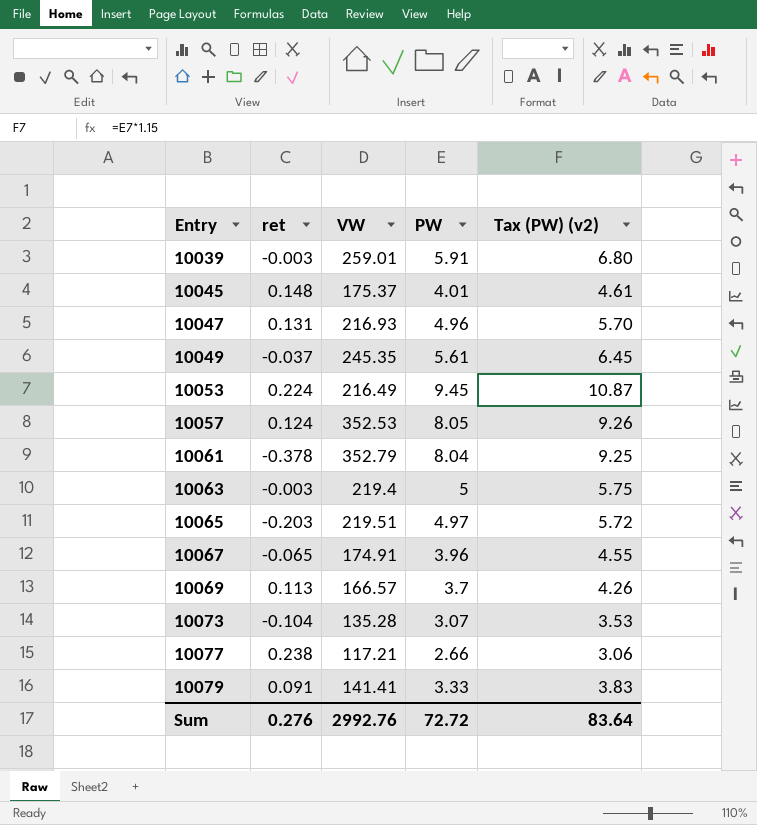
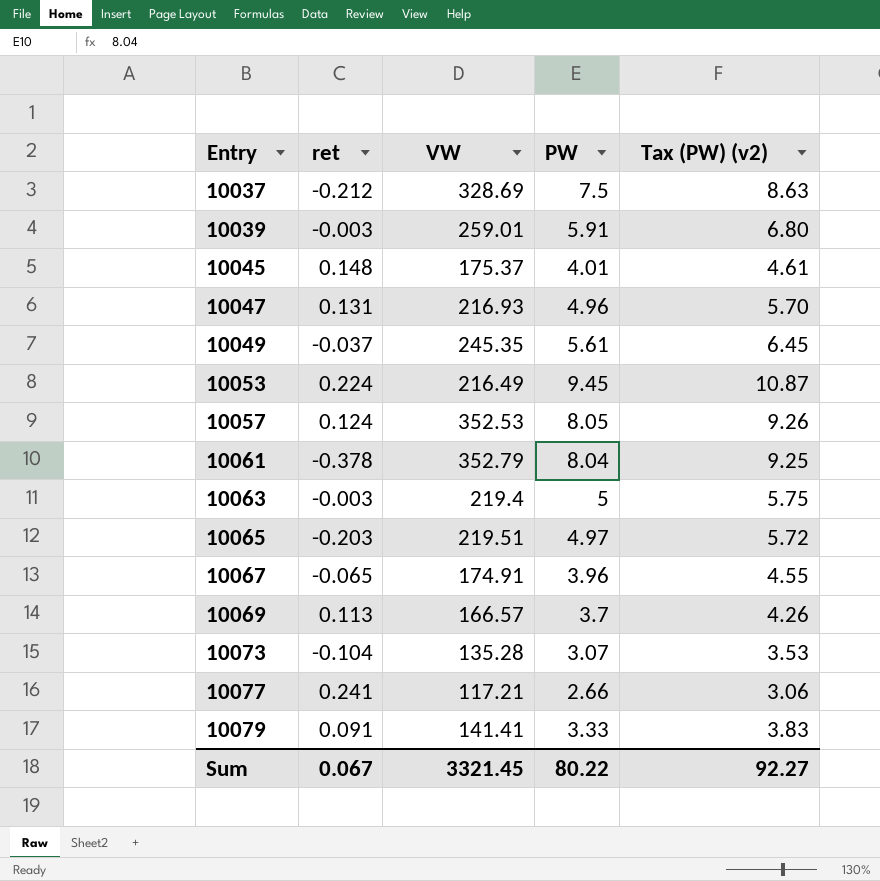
row 10037: none -> -0.212 | 328.69 | 7.5 | 8.63
10077 | ret: 0.238 -> 0.241
Sum | ret: 0.276 -> 0.067
Sum | VW: 2992.76 -> 3321.45
Sum | PW: 72.72 -> 80.22
Sum | Tax (PW) (v2): 83.64 -> 92.27

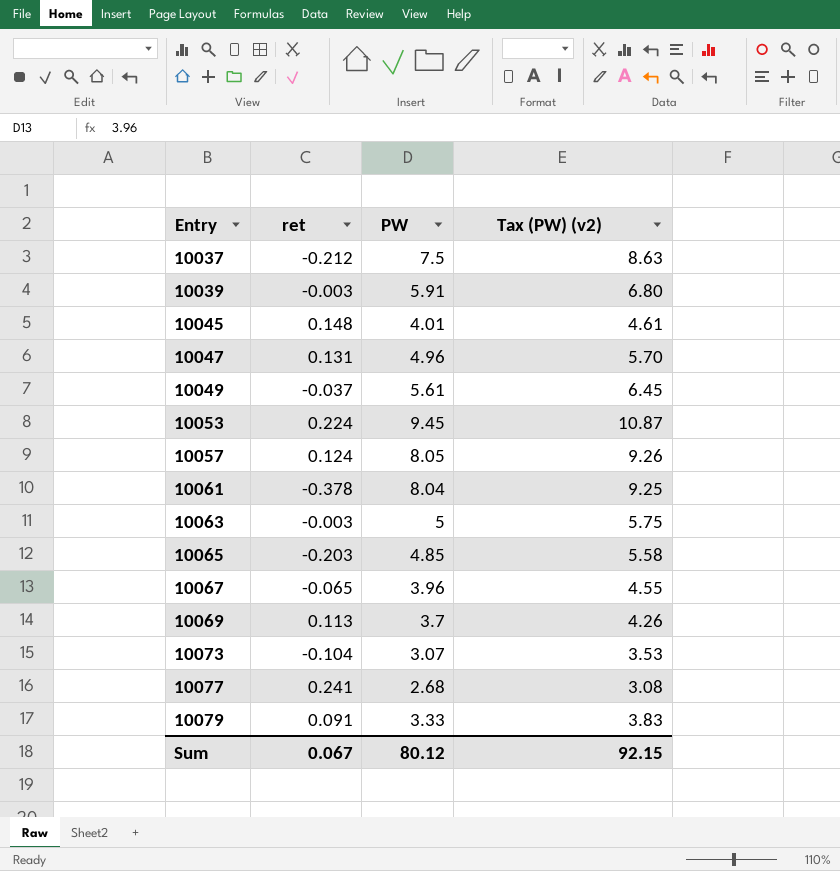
column VW | position: 3 -> none
10065 | PW: 4.97 -> 4.85
10065 | Tax (PW) (v2): 5.72 -> 5.58
10077 | PW: 2.66 -> 2.68
10077 | Tax (PW) (v2): 3.06 -> 3.08
Sum | PW: 80.22 -> 80.12
Sum | Tax (PW) (v2): 92.27 -> 92.15

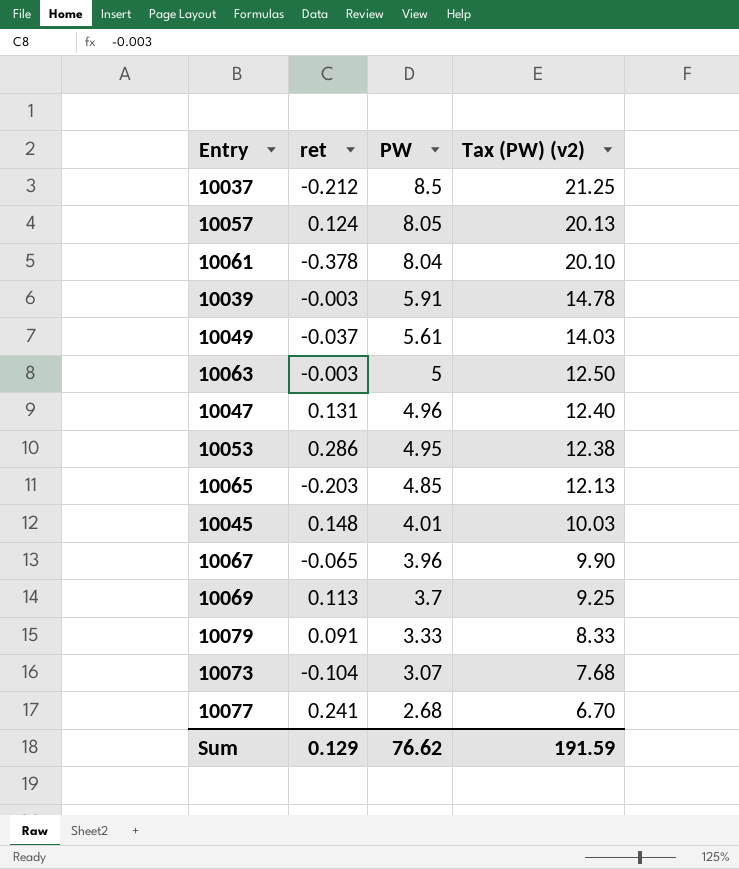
row order: Entry ascending -> PW descending
column Tax (PW) (v2) | formula: [PW] * 1.15 -> [PW] * 2.5
10037 | PW: 7.5 -> 8.5
10053 | ret: 0.224 -> 0.286
10053 | PW: 9.45 -> 4.95
Sum | ret: 0.067 -> 0.129
Sum | PW: 80.12 -> 76.62
Sum | Tax (PW) (v2): 92.15 -> 191.59

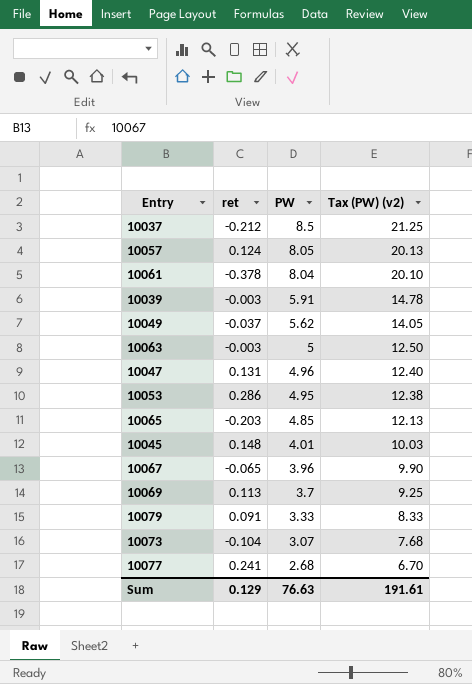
10049 | PW: 5.61 -> 5.62
10049 | Tax (PW) (v2): 14.03 -> 14.05
Sum | PW: 76.62 -> 76.63
Sum | Tax (PW) (v2): 191.59 -> 191.61

